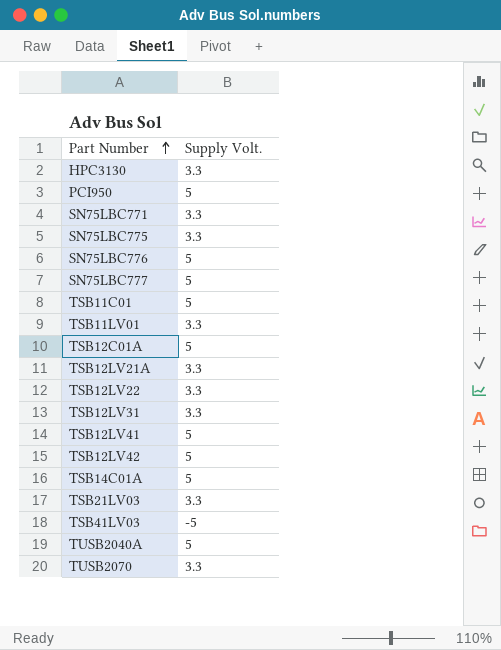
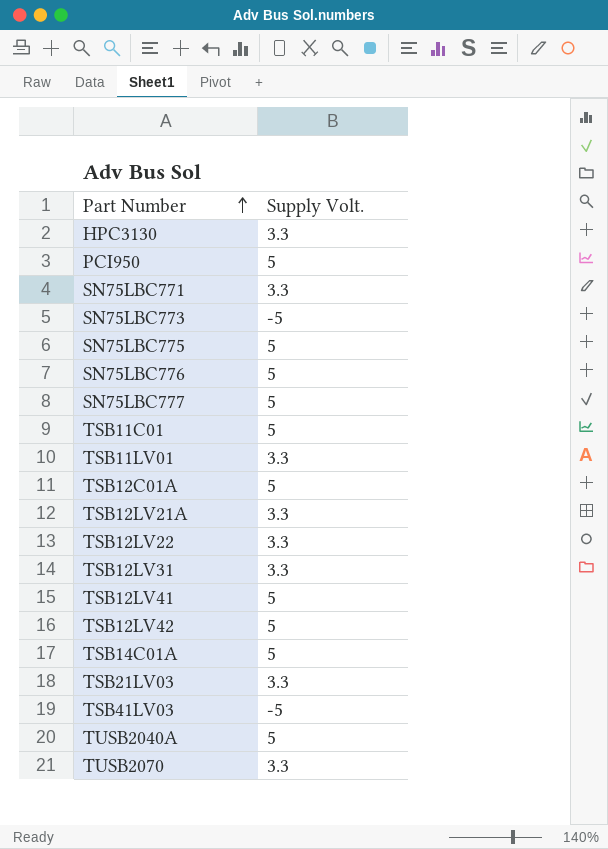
row SN75LBC773: none -> -5
SN75LBC775 | Supply Volt.: 3.3 -> 5

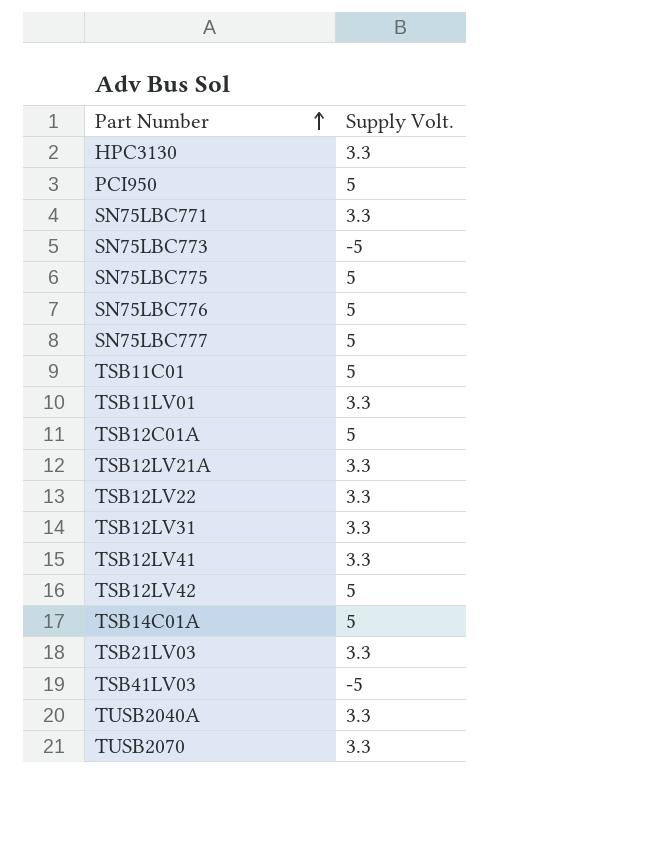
TSB12LV41 | Supply Volt.: 5 -> 3.3
TUSB2040A | Supply Volt.: 5 -> 3.3

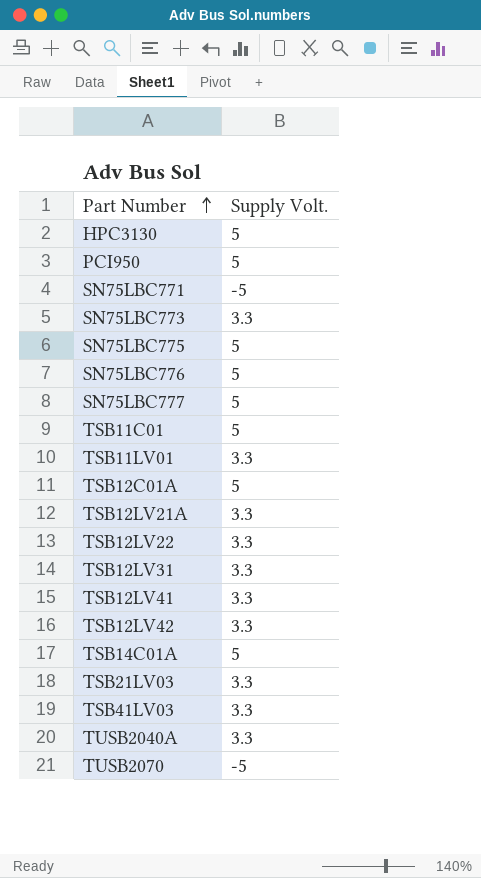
HPC3130 | Supply Volt.: 3.3 -> 5
SN75LBC771 | Supply Volt.: 3.3 -> -5
SN75LBC773 | Supply Volt.: -5 -> 3.3
TSB12LV42 | Supply Volt.: 5 -> 3.3
TSB41LV03 | Supply Volt.: -5 -> 3.3
TUSB2070 | Supply Volt.: 3.3 -> -5

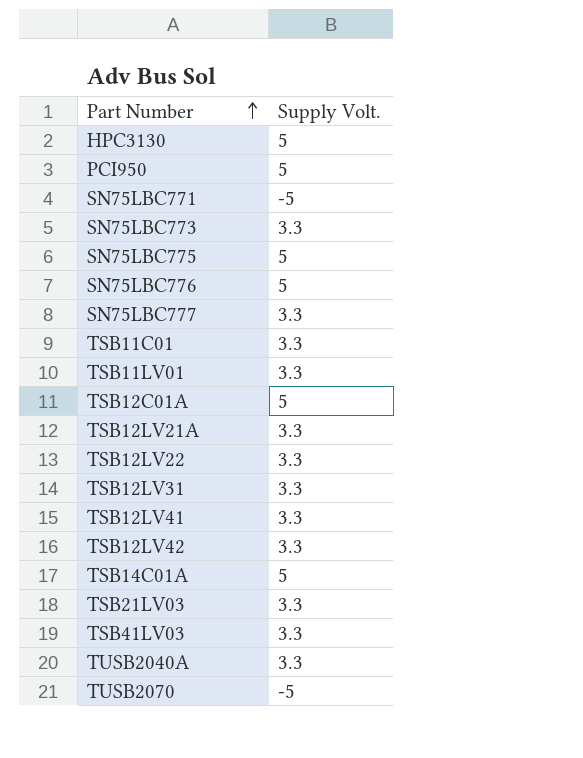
SN75LBC777 | Supply Volt.: 5 -> 3.3
TSB11C01 | Supply Volt.: 5 -> 3.3

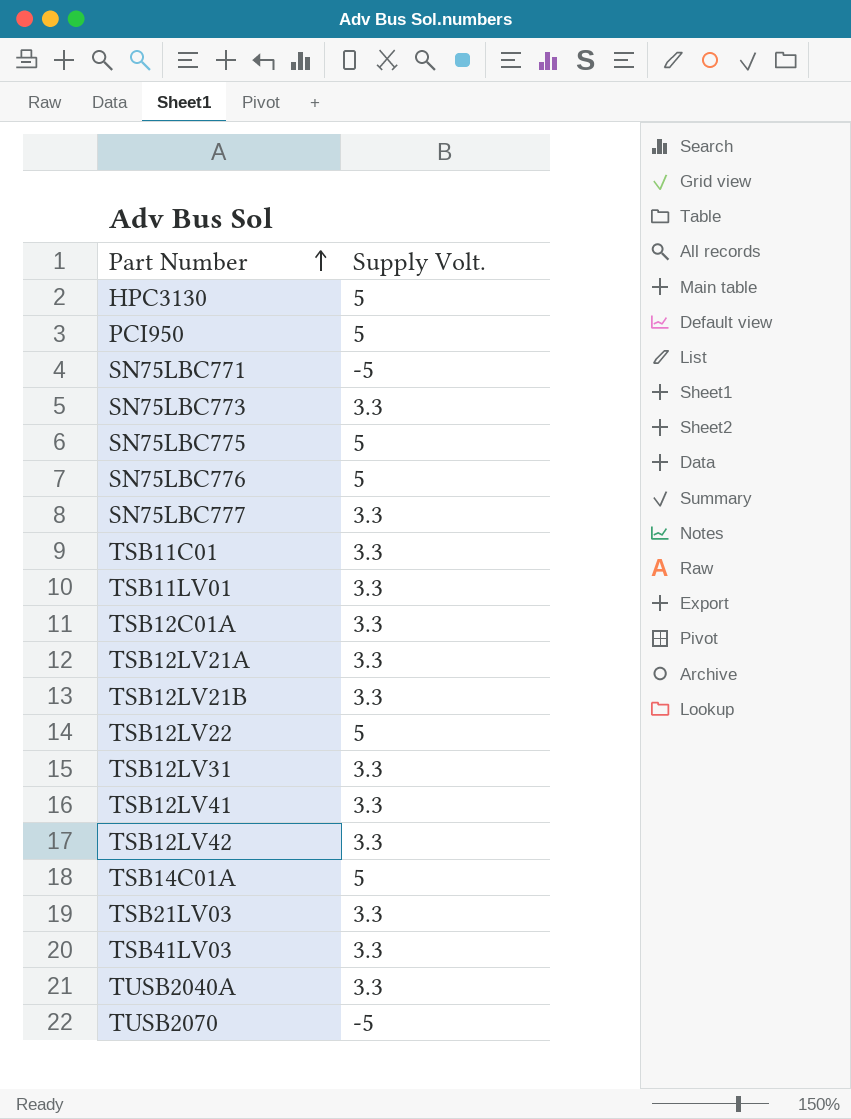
TSB12C01A | Supply Volt.: 5 -> 3.3
row TSB12LV21B: none -> 3.3
TSB12LV22 | Supply Volt.: 3.3 -> 5

